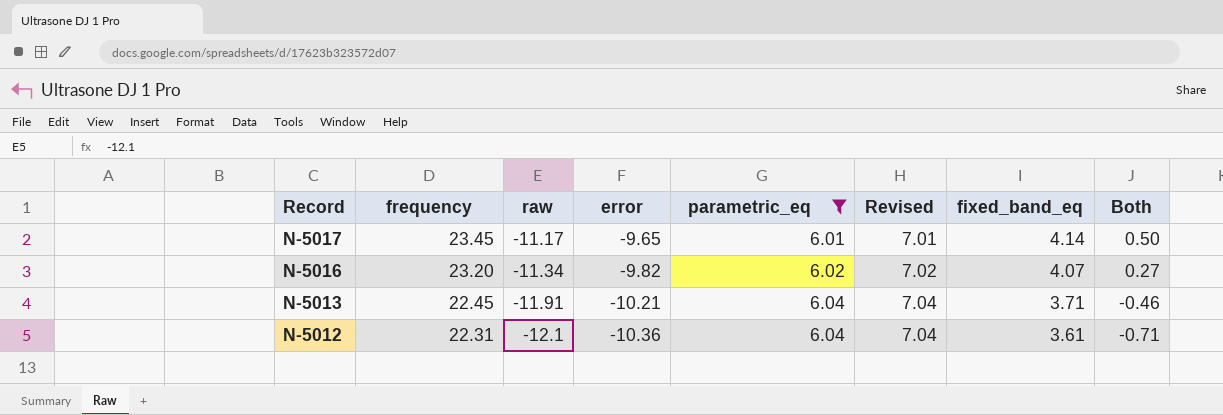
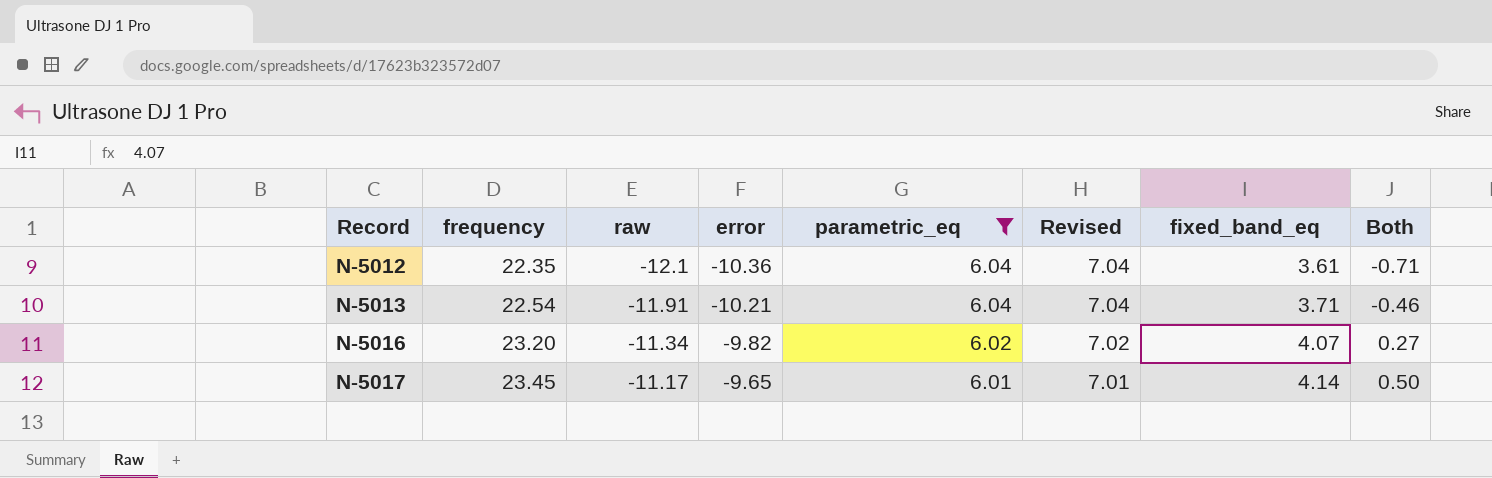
row order: Record descending -> Record ascending
N-5012 | frequency: 22.31 -> 22.35
N-5013 | frequency: 22.45 -> 22.54

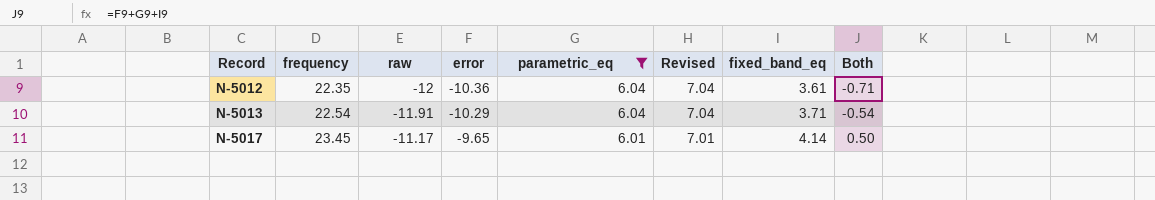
row N-5016: 23.20 | -11.34 | -9.82 | 6.02 | 7.02 | 4.07 | 0.27 -> none
N-5012 | raw: -12.1 -> -12
N-5013 | error: -10.21 -> -10.29
N-5013 | Both: -0.46 -> -0.54

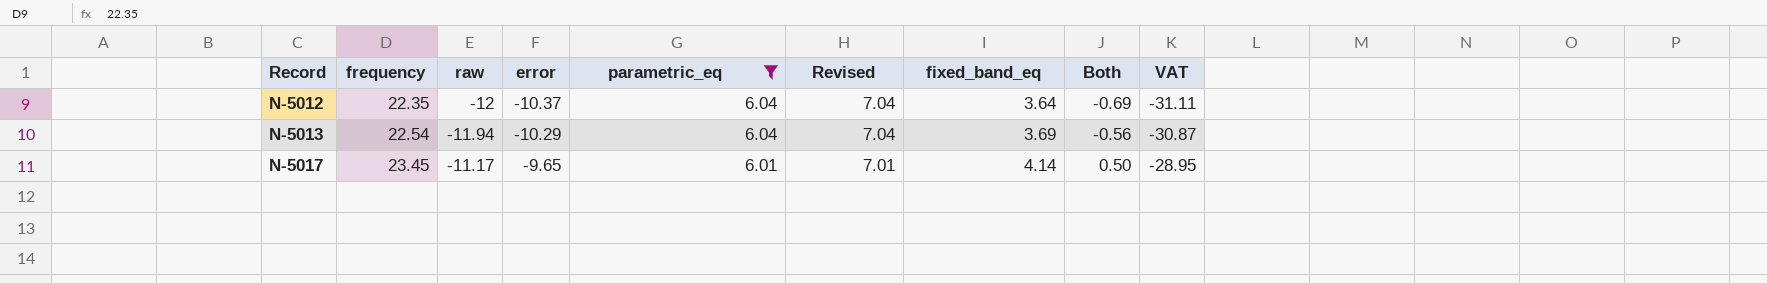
column VAT | formula: none -> [error] * 3
N-5012 | error: -10.36 -> -10.37
N-5012 | fixed_band_eq: 3.61 -> 3.64
N-5012 | Both: -0.71 -> -0.69
N-5013 | raw: -11.91 -> -11.94
N-5013 | fixed_band_eq: 3.71 -> 3.69
N-5013 | Both: -0.54 -> -0.56

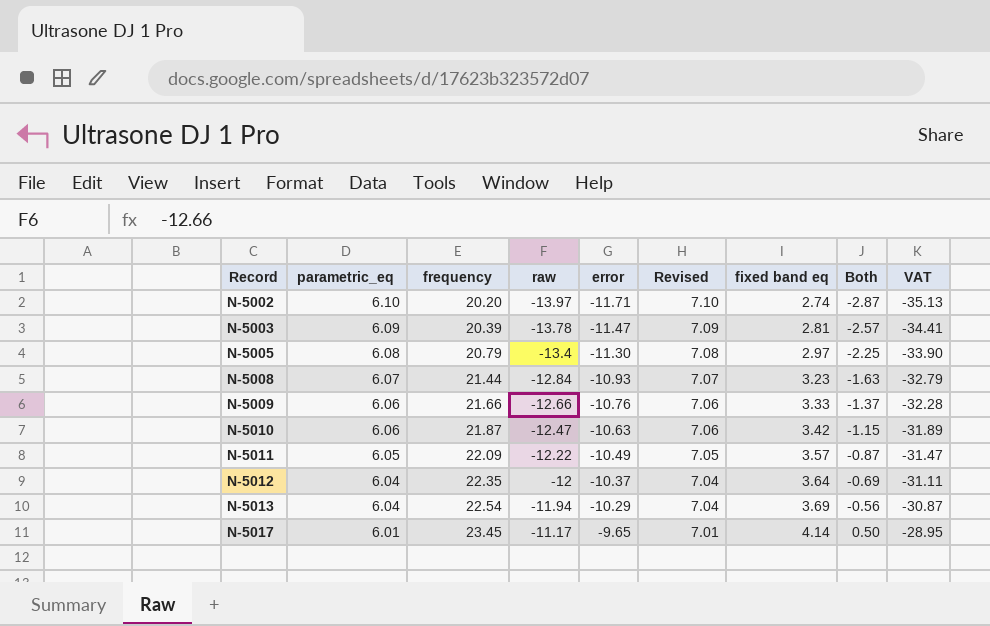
filter: parametric_eq <= 6.04 -> none
column parametric_eq | position: 5 -> 2
column name: fixed_band_eq -> fixed band eq

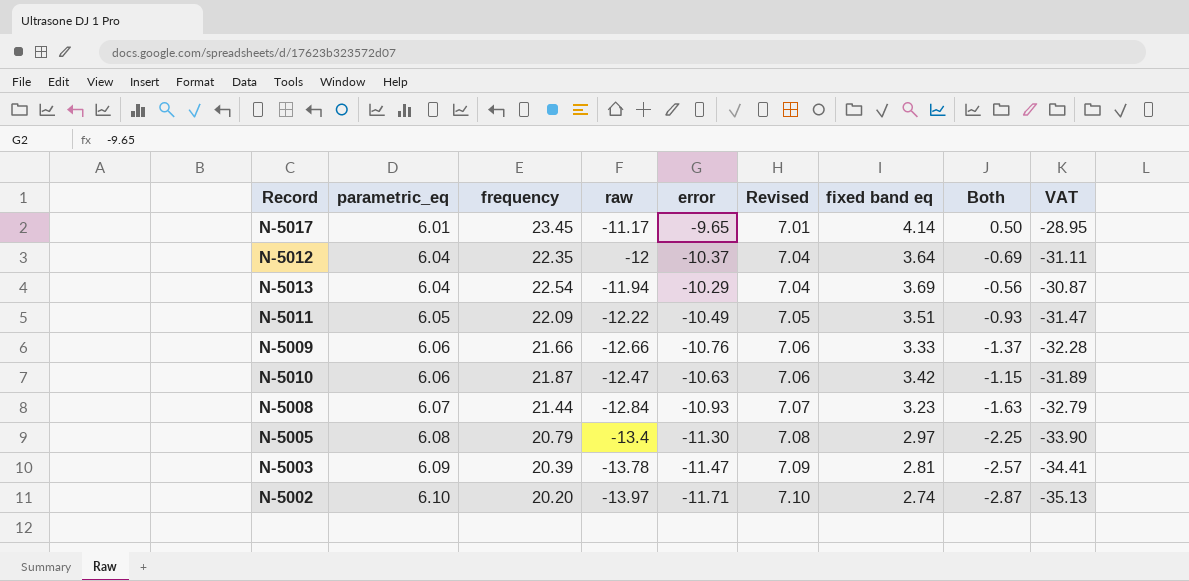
row order: Record ascending -> parametric_eq ascending
N-5011 | fixed band eq: 3.57 -> 3.51
N-5011 | Both: -0.87 -> -0.93

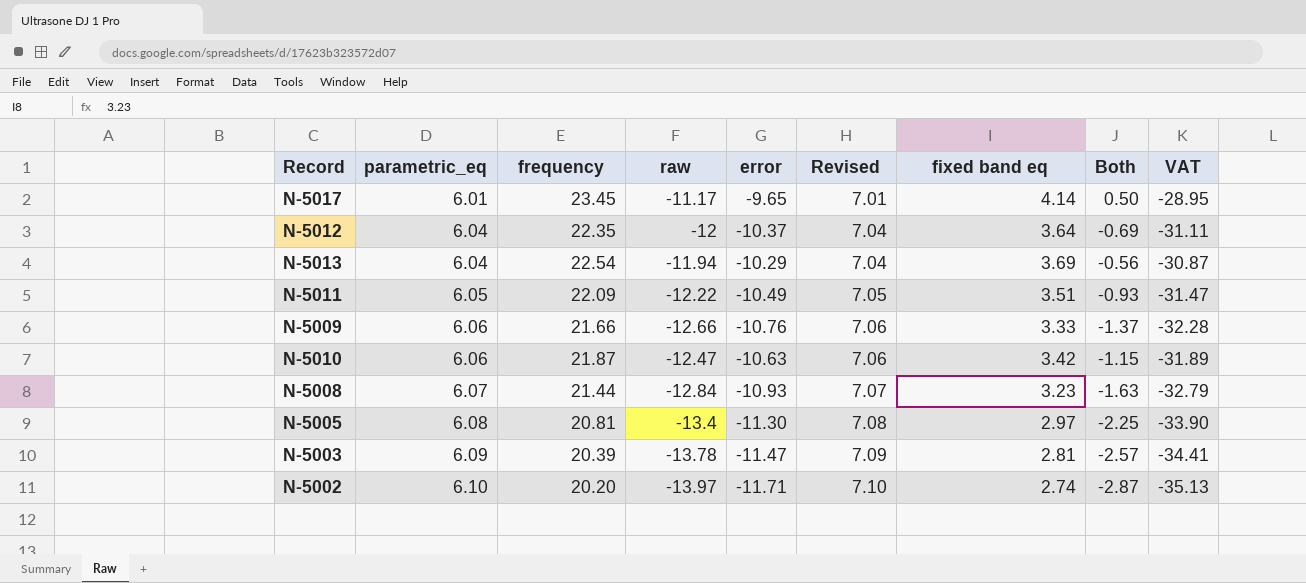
N-5005 | frequency: 20.79 -> 20.81

